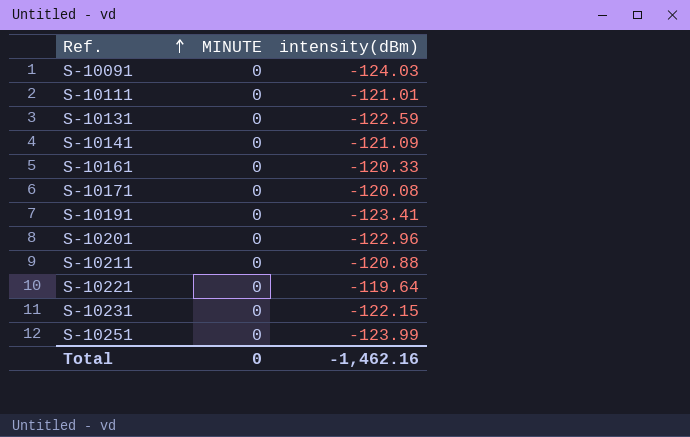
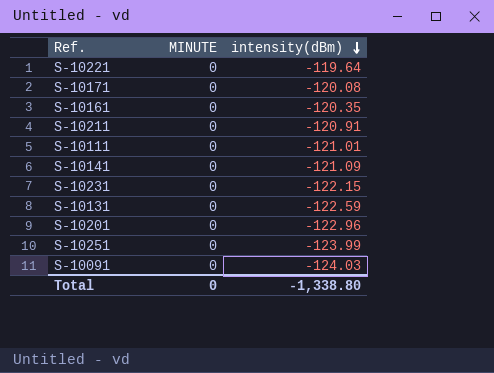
row order: Ref. ascending -> intensity(dBm) descending
row S-10191: 0 | -123.41 -> none
S-10161 | intensity(dBm): -120.33 -> -120.35
S-10211 | intensity(dBm): -120.88 -> -120.91
Total | intensity(dBm): -1,462.16 -> -1,338.80

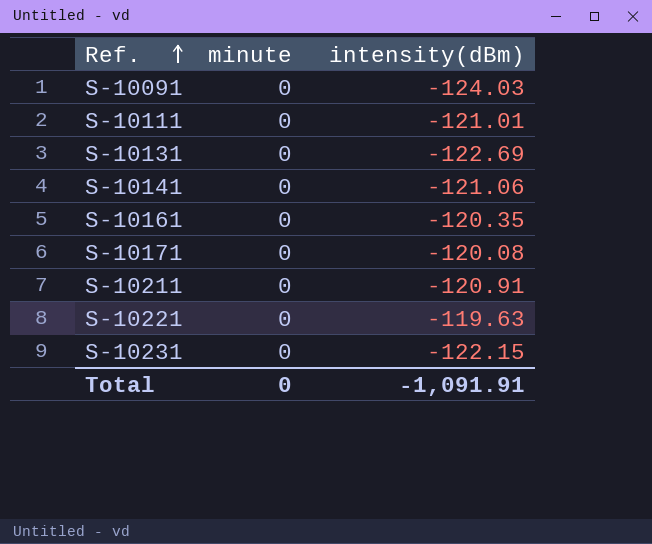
row order: intensity(dBm) descending -> Ref. ascending
column name: MINUTE -> minute
row S-10201: 0 | -122.96 -> none
row S-10251: 0 | -123.99 -> none
S-10131 | intensity(dBm): -122.59 -> -122.69
S-10141 | intensity(dBm): -121.09 -> -121.06
S-10221 | intensity(dBm): -119.64 -> -119.63
Total | intensity(dBm): -1,338.80 -> -1,091.91

